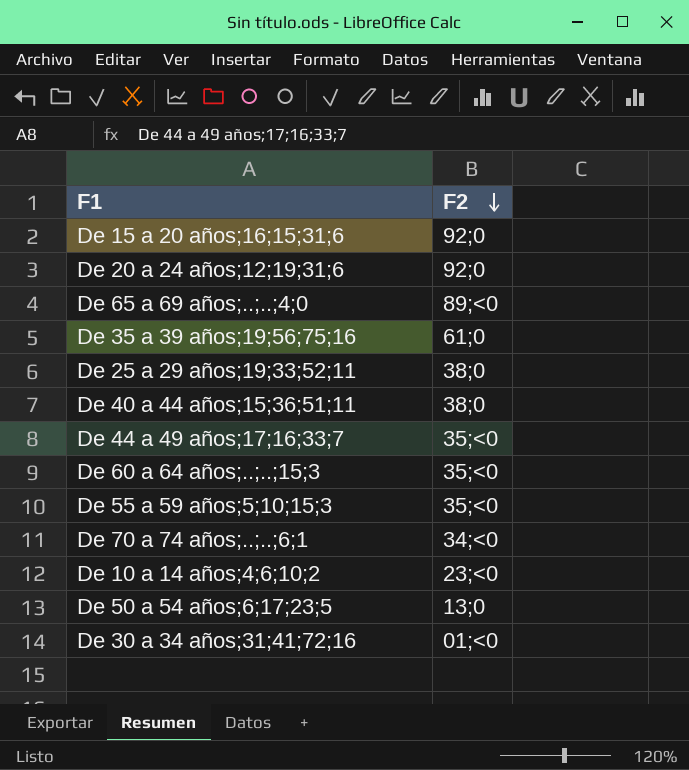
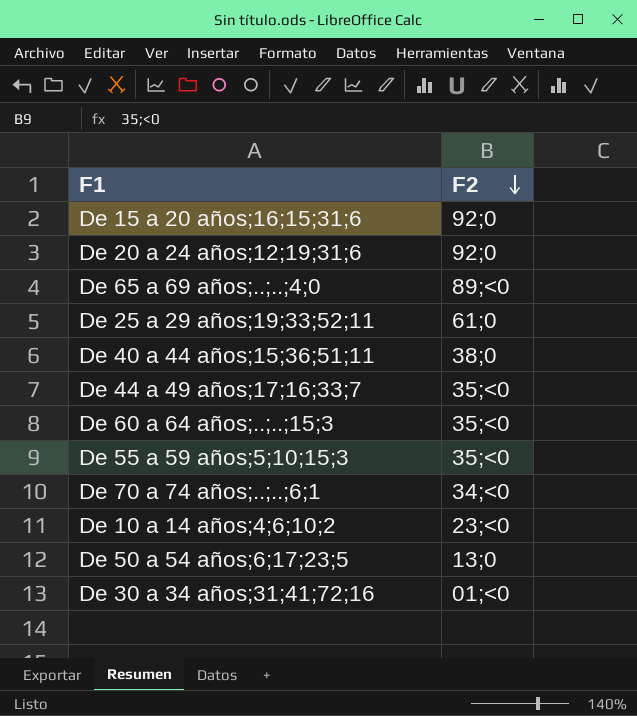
row De 35 a 39 años;19;56;75;16: 61;0 -> none
De 25 a 29 años;19;33;52;11 | F2: 38;0 -> 61;0

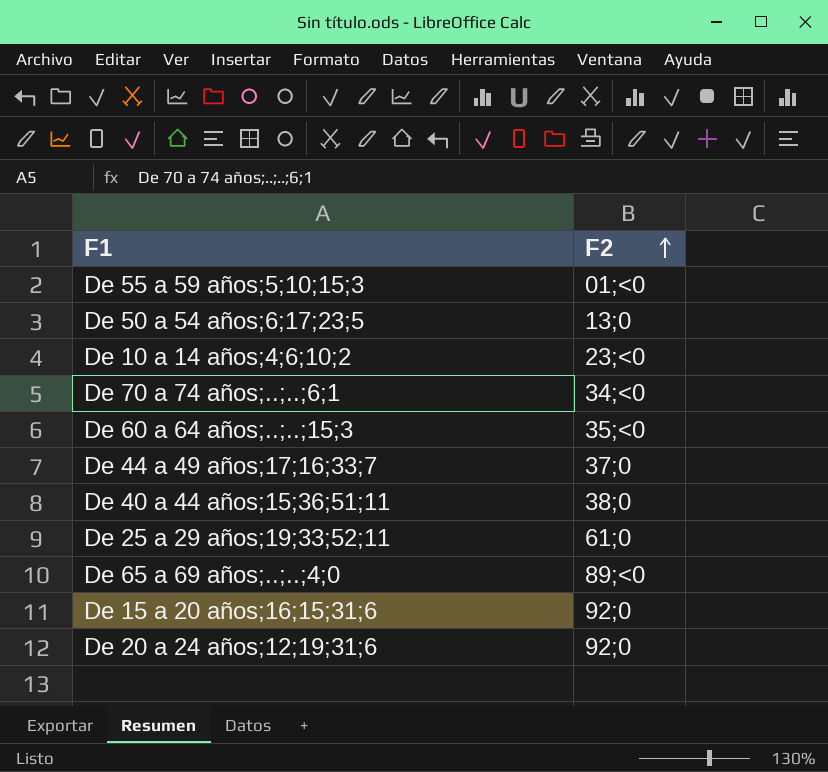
row order: F2 descending -> F2 ascending
row De 30 a 34 años;31;41;72;16: 01;<0 -> none
De 55 a 59 años;5;10;15;3 | F2: 35;<0 -> 01;<0
De 44 a 49 años;17;16;33;7 | F2: 35;<0 -> 37;0

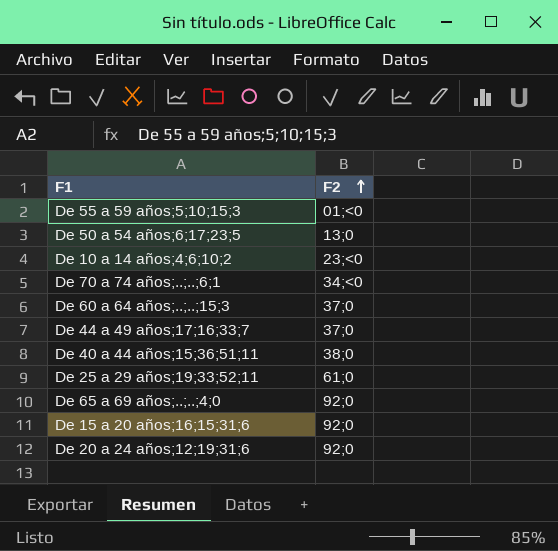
De 60 a 64 años;..;..;15;3 | F2: 35;<0 -> 37;0
De 65 a 69 años;..;..;4;0 | F2: 89;<0 -> 92;0

